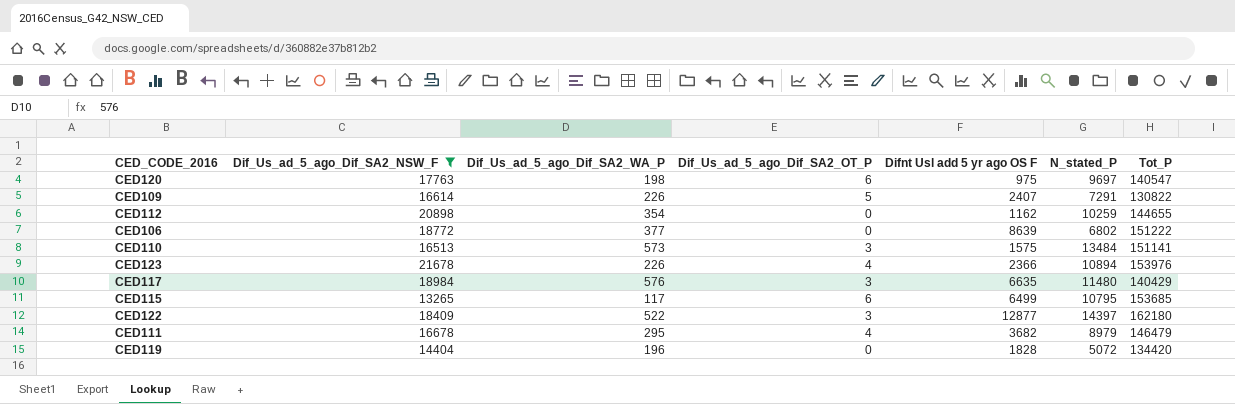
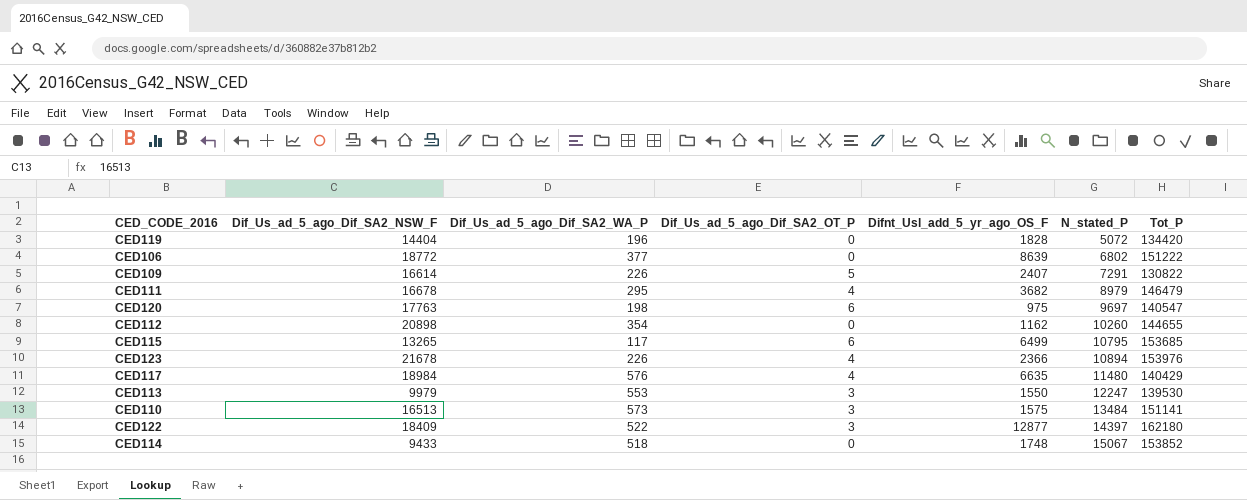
filter: Dif_Us_ad_5_ago_Dif_SA2_NSW_F >= 13265 -> none
row order: none -> N_stated_P ascending
column name: Difnt Usl add 5 yr ago OS F -> Difnt_Usl_add_5_yr_ago_OS_F
CED112 | N_stated_P: 10259 -> 10260
CED117 | Dif_Us_ad_5_ago_Dif_SA2_OT_P: 3 -> 4

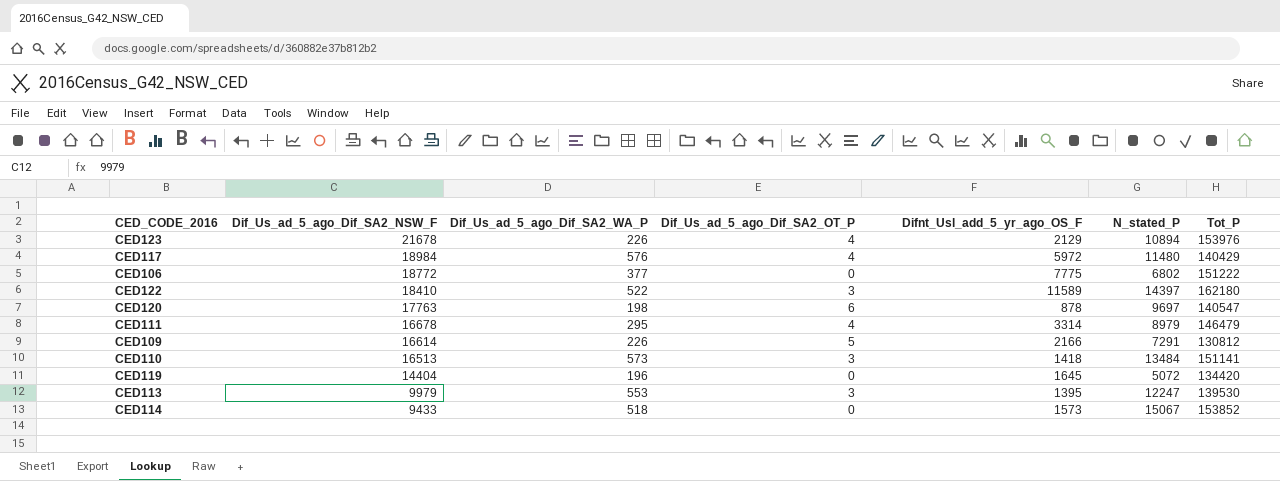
row order: N_stated_P ascending -> Dif_Us_ad_5_ago_Dif_SA2_NSW_F descending
row CED112: 20898 | 354 | 0 | 1162 | 10260 | 144655 -> none
row CED115: 13265 | 117 | 6 | 6499 | 10795 | 153685 -> none
CED123 | Difnt_Usl_add_5_yr_ago_OS_F: 2366 -> 2129
CED117 | Difnt_Usl_add_5_yr_ago_OS_F: 6635 -> 5972
CED106 | Difnt_Usl_add_5_yr_ago_OS_F: 8639 -> 7775
CED122 | Dif_Us_ad_5_ago_Dif_SA2_NSW_F: 18409 -> 18410
CED122 | Difnt_Usl_add_5_yr_ago_OS_F: 12877 -> 11589
CED120 | Difnt_Usl_add_5_yr_ago_OS_F: 975 -> 878
CED111 | Difnt_Usl_add_5_yr_ago_OS_F: 3682 -> 3314
CED109 | Difnt_Usl_add_5_yr_ago_OS_F: 2407 -> 2166
CED109 | Tot_P: 130822 -> 130812
CED110 | Difnt_Usl_add_5_yr_ago_OS_F: 1575 -> 1418
CED119 | Difnt_Usl_add_5_yr_ago_OS_F: 1828 -> 1645
CED113 | Difnt_Usl_add_5_yr_ago_OS_F: 1550 -> 1395
CED114 | Difnt_Usl_add_5_yr_ago_OS_F: 1748 -> 1573

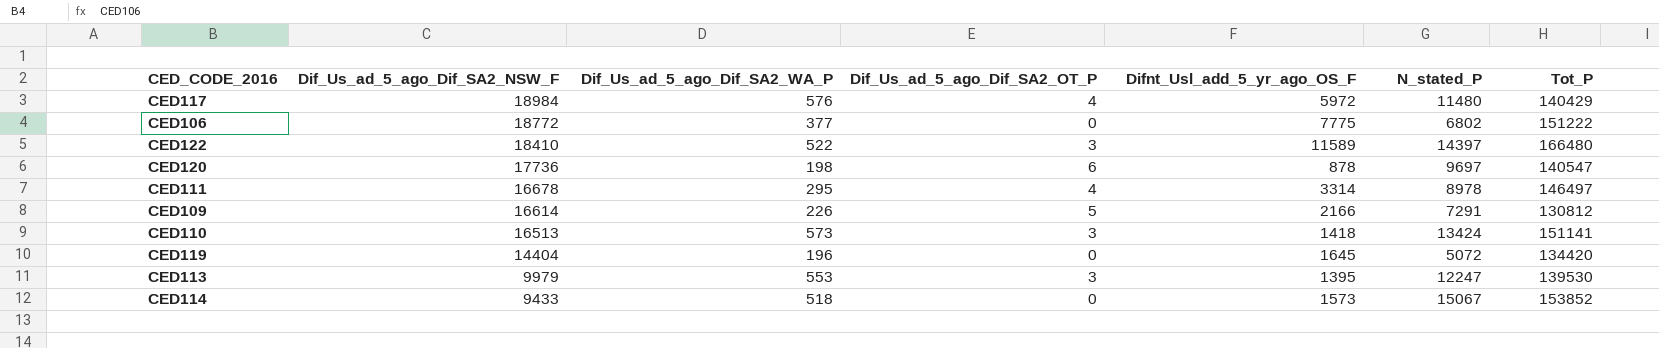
row CED123: 21678 | 226 | 4 | 2129 | 10894 | 153976 -> none
CED122 | Tot_P: 162180 -> 166480
CED120 | Dif_Us_ad_5_ago_Dif_SA2_NSW_F: 17763 -> 17736
CED111 | N_stated_P: 8979 -> 8978
CED111 | Tot_P: 146479 -> 146497
CED110 | N_stated_P: 13484 -> 13424

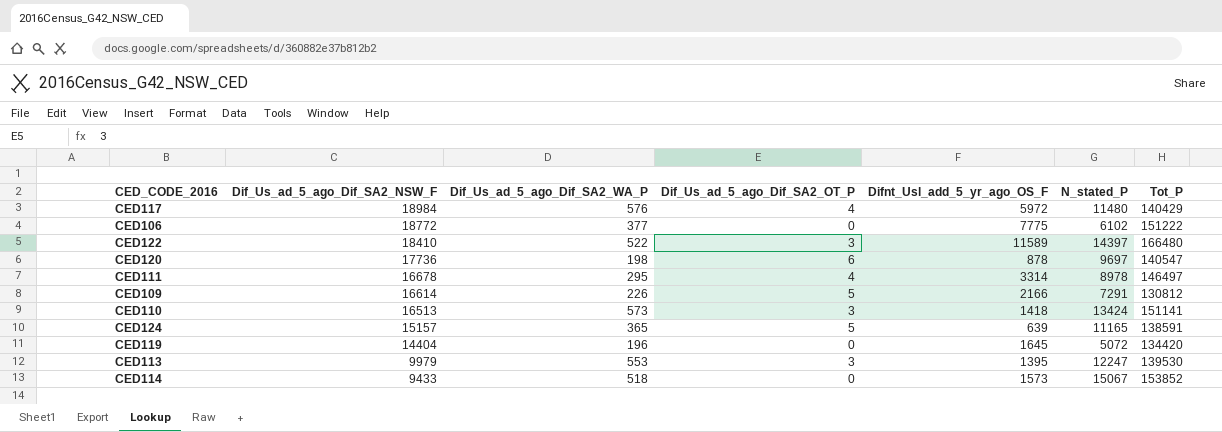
CED106 | N_stated_P: 6802 -> 6102
row CED124: none -> 15157 | 365 | 5 | 639 | 11165 | 138591

